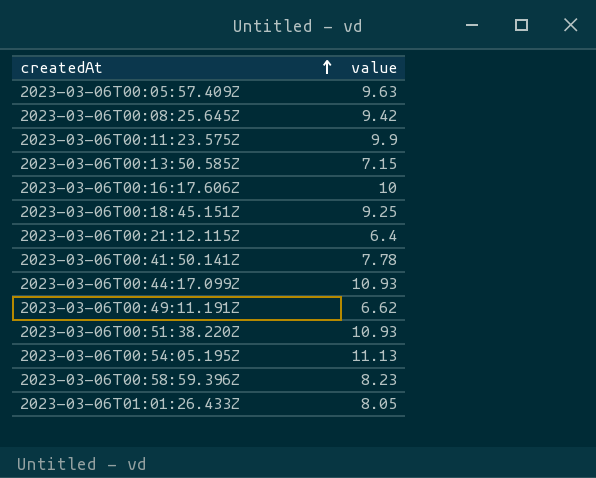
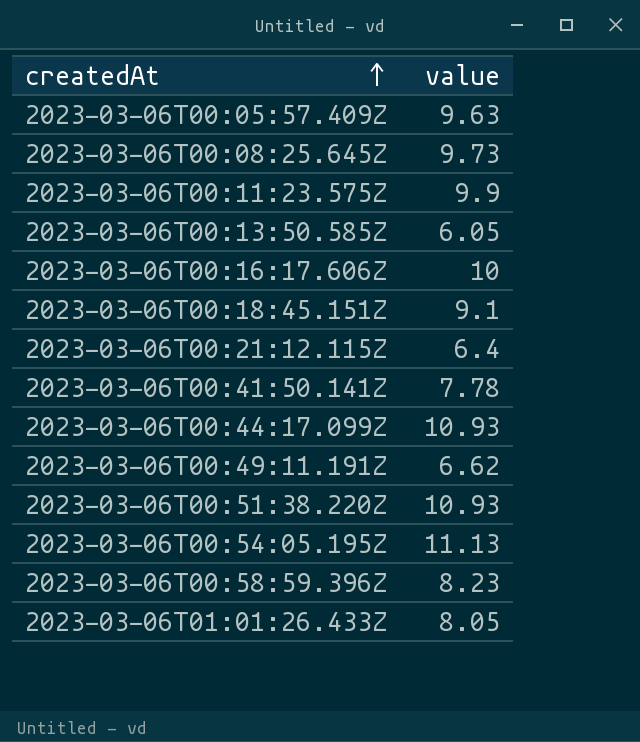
2023-03-06T00:08:25.645Z | value: 9.42 -> 9.73
2023-03-06T00:13:50.585Z | value: 7.15 -> 6.05
2023-03-06T00:18:45.151Z | value: 9.25 -> 9.1

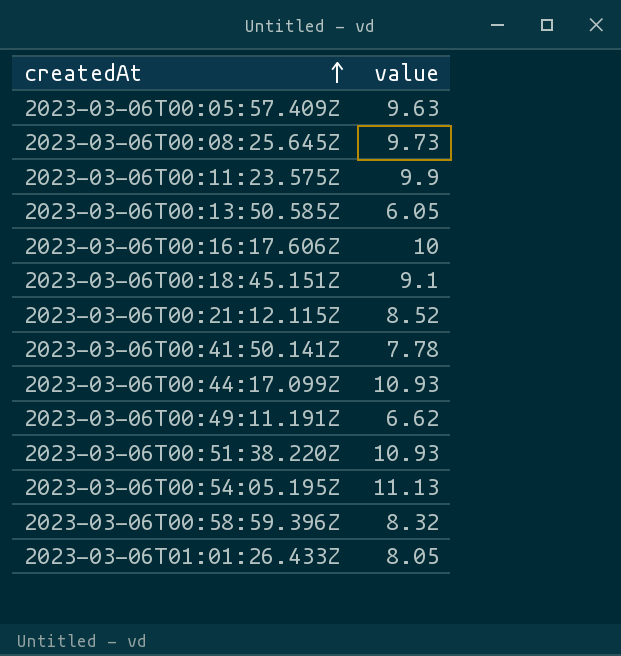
2023-03-06T00:21:12.115Z | value: 6.4 -> 8.52
2023-03-06T00:58:59.396Z | value: 8.23 -> 8.32

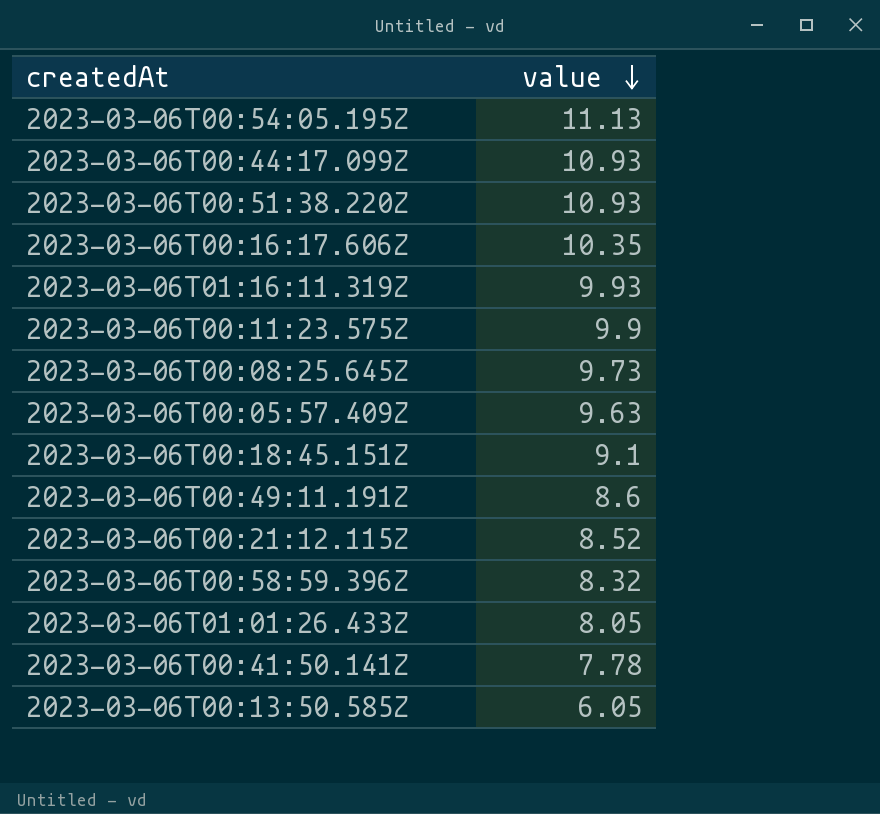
row order: createdAt ascending -> value descending
2023-03-06T00:16:17.606Z | value: 10 -> 10.35
row 2023-03-06T01:16:11.319Z: none -> 9.93
2023-03-06T00:49:11.191Z | value: 6.62 -> 8.6

